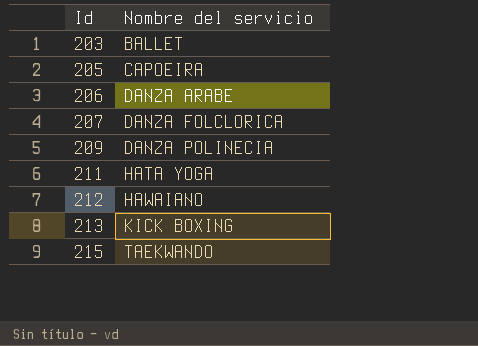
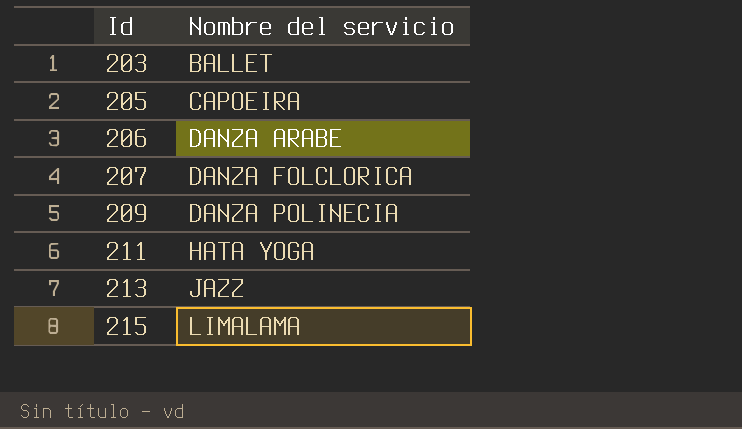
row 212: HAWAIANO -> none
213 | Nombre del servicio: KICK BOXING -> JAZZ
215 | Nombre del servicio: TAEKWANDO -> LIMALAMA

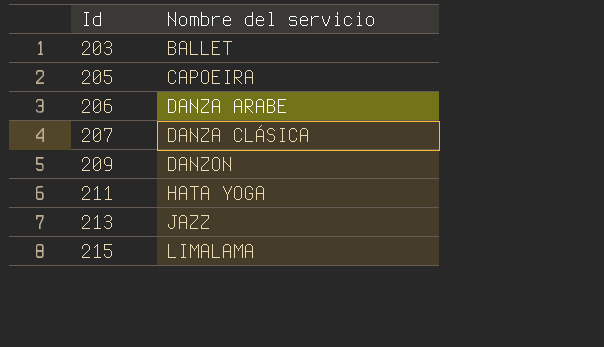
207 | Nombre del servicio: DANZA FOLCLORICA -> DANZA CLÁSICA
209 | Nombre del servicio: DANZA POLINECIA -> DANZON

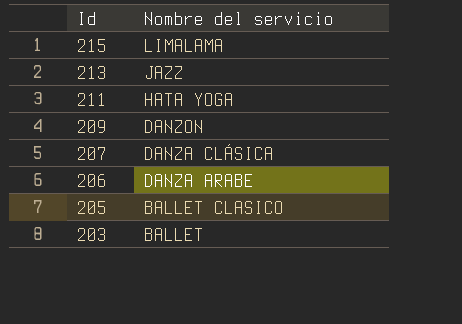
row order: Id ascending -> Id descending
205 | Nombre del servicio: CAPOEIRA -> BALLET CLASICO

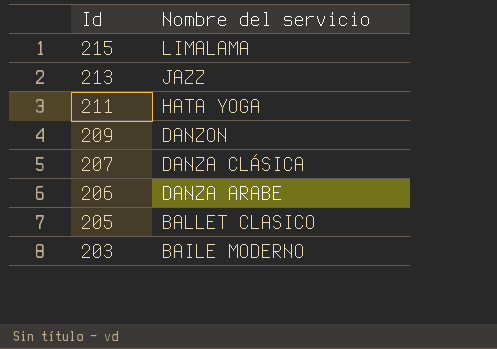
203 | Nombre del servicio: BALLET -> BAILE MODERNO

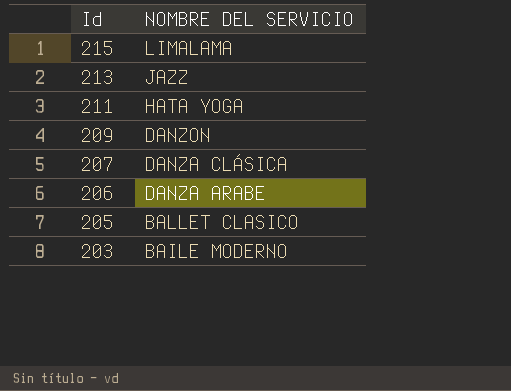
column name: Nombre del servicio -> NOMBRE DEL SERVICIO

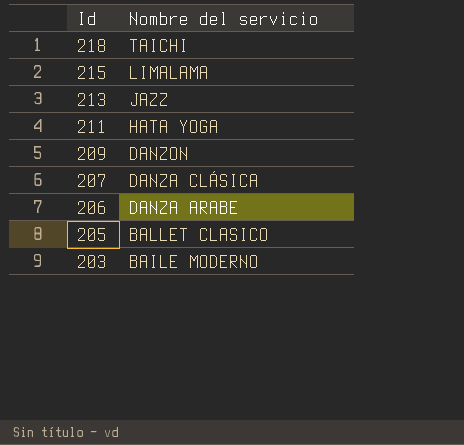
column name: NOMBRE DEL SERVICIO -> Nombre del servicio
row 218: none -> TAICHI

